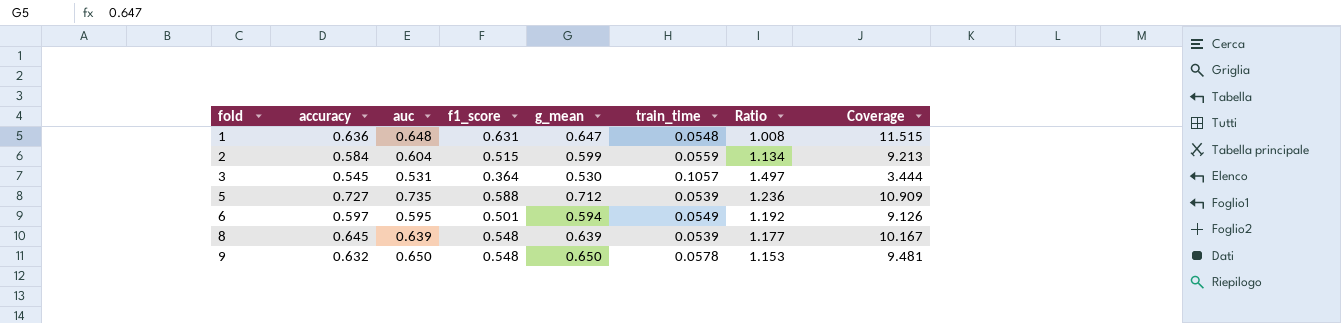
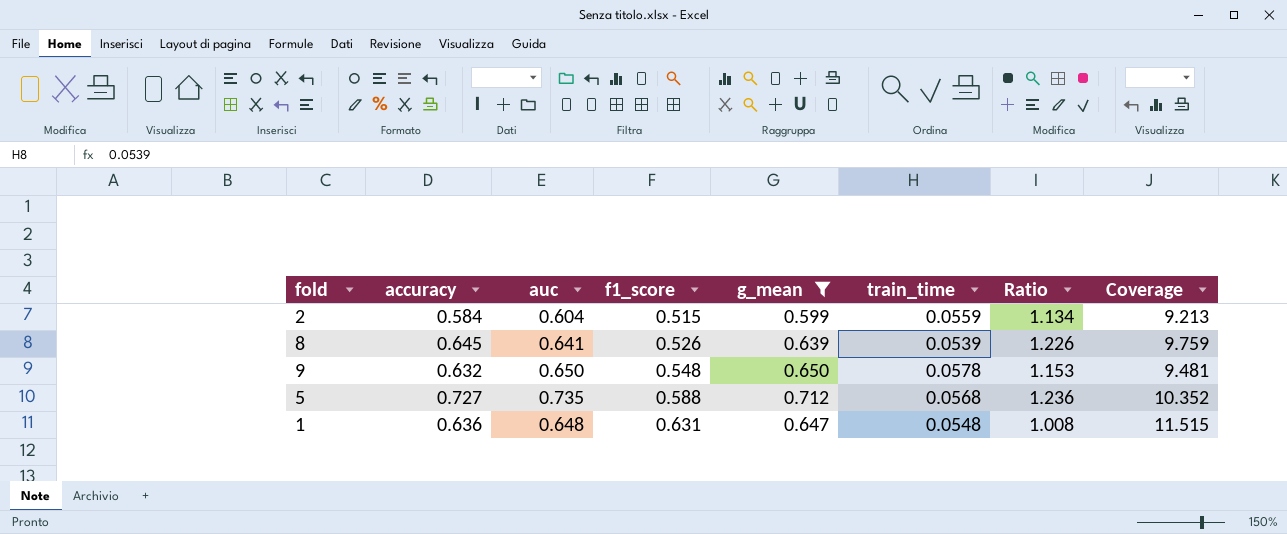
filter: none -> g_mean >= 0.599
row order: fold ascending -> f1_score ascending
8 | auc: 0.639 -> 0.641
8 | f1_score: 0.548 -> 0.526
8 | Ratio: 1.177 -> 1.226
8 | Coverage: 10.167 -> 9.759
5 | train_time: 0.0539 -> 0.0568
5 | Coverage: 10.909 -> 10.352

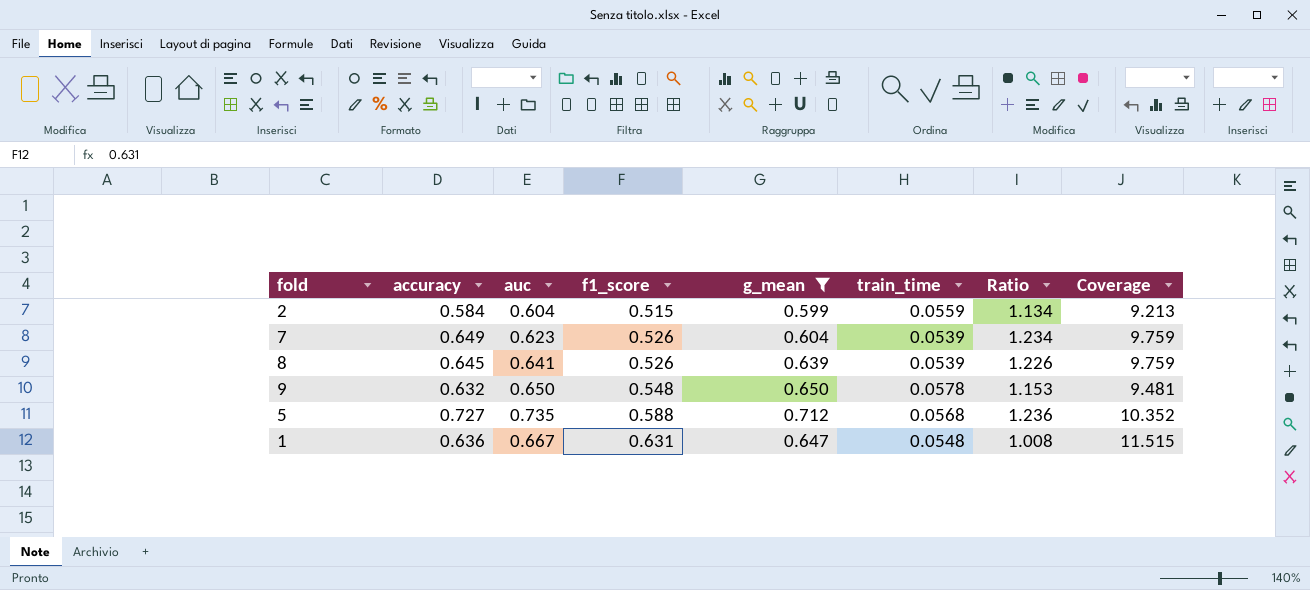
row 7: none -> 0.649 | 0.623 | 0.526 | 0.604 | 0.0539 | 1.234 | 9.759
1 | auc: 0.648 -> 0.667

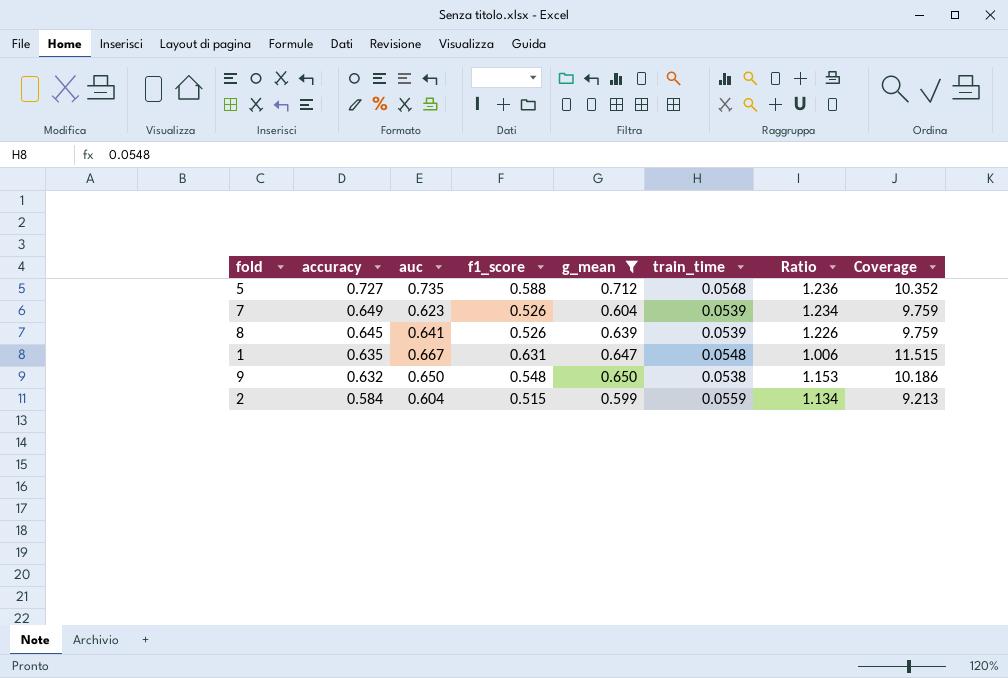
row order: f1_score ascending -> accuracy descending
1 | accuracy: 0.636 -> 0.635
1 | Ratio: 1.008 -> 1.006
9 | train_time: 0.0578 -> 0.0538
9 | Coverage: 9.481 -> 10.186

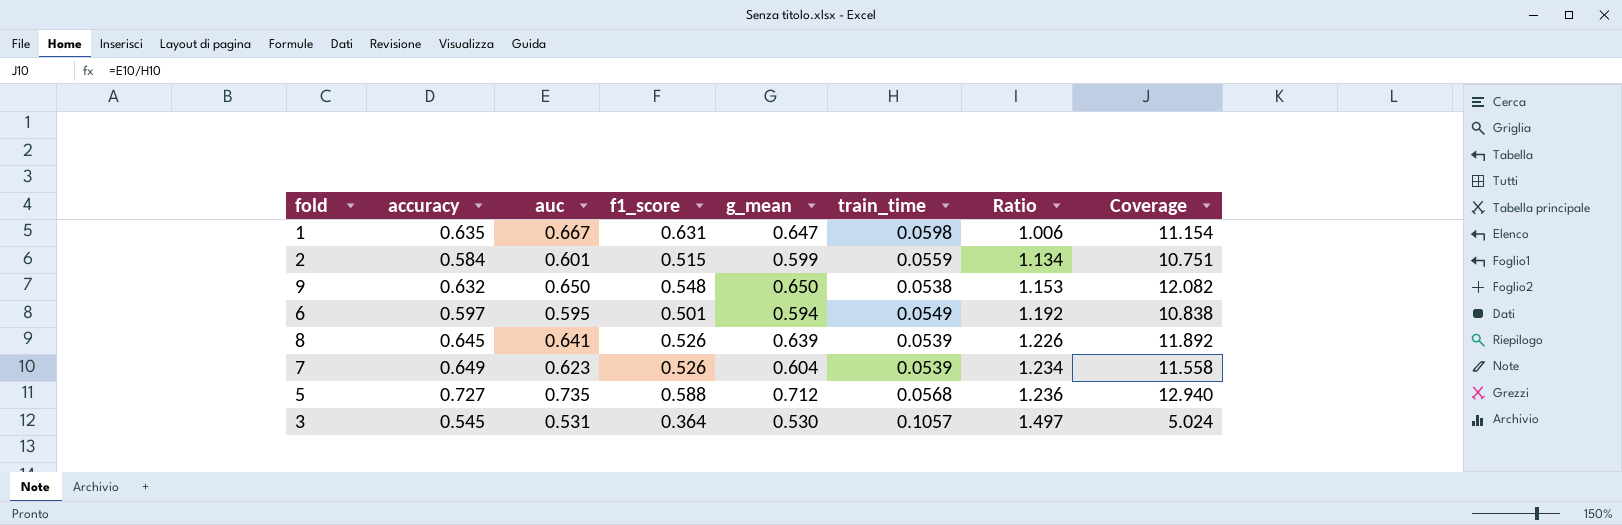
filter: g_mean >= 0.599 -> none
row order: accuracy descending -> Ratio ascending
column Coverage | formula: [f1_score] / [train_time] -> [auc] / [train_time]
1 | train_time: 0.0548 -> 0.0598
2 | auc: 0.604 -> 0.601

